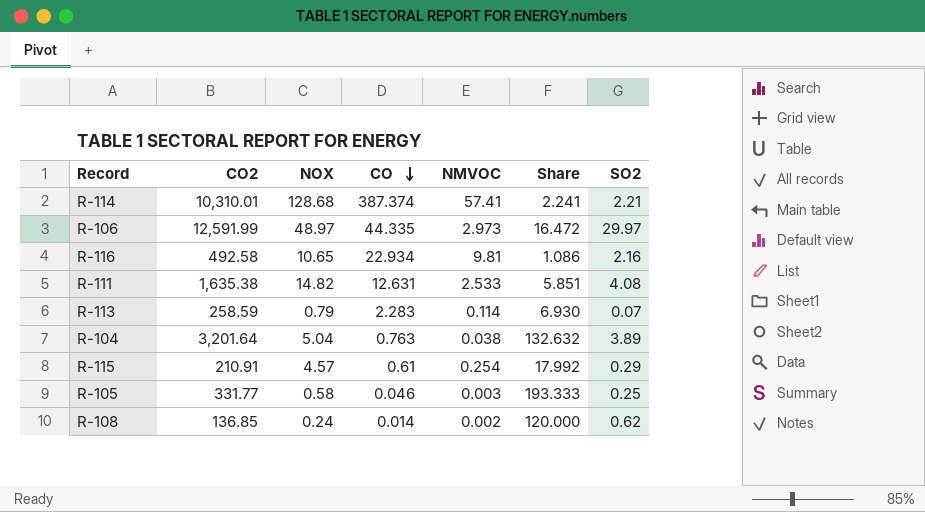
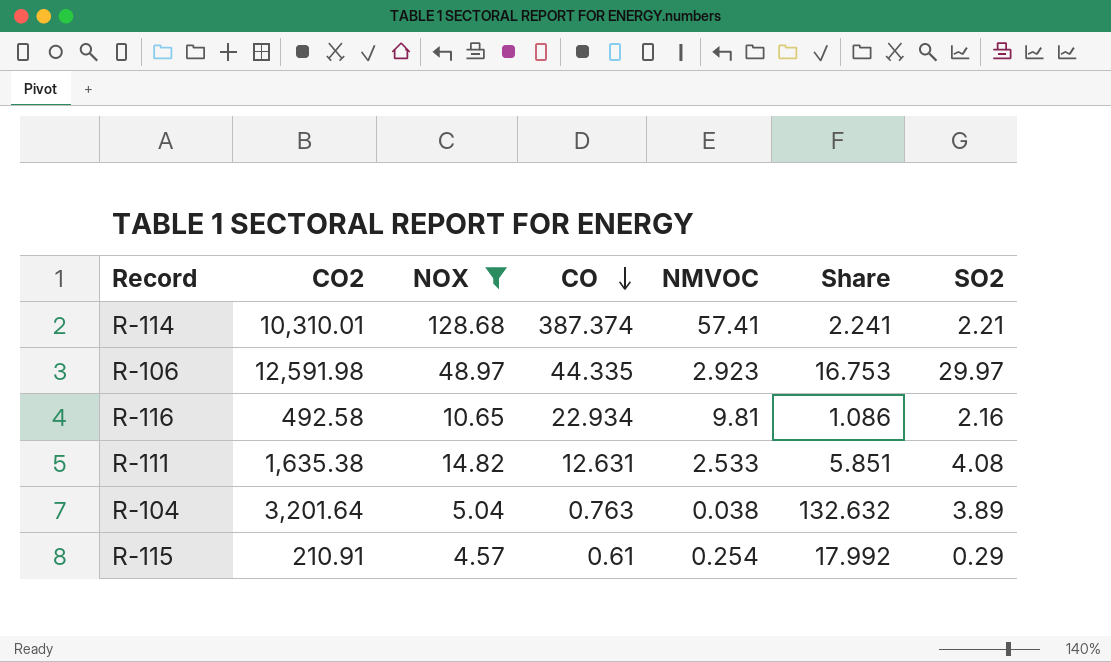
filter: none -> NOX >= 4.57
R-106 | CO2: 12,591.99 -> 12,591.98
R-106 | NMVOC: 2.973 -> 2.923
R-106 | Share: 16.472 -> 16.753

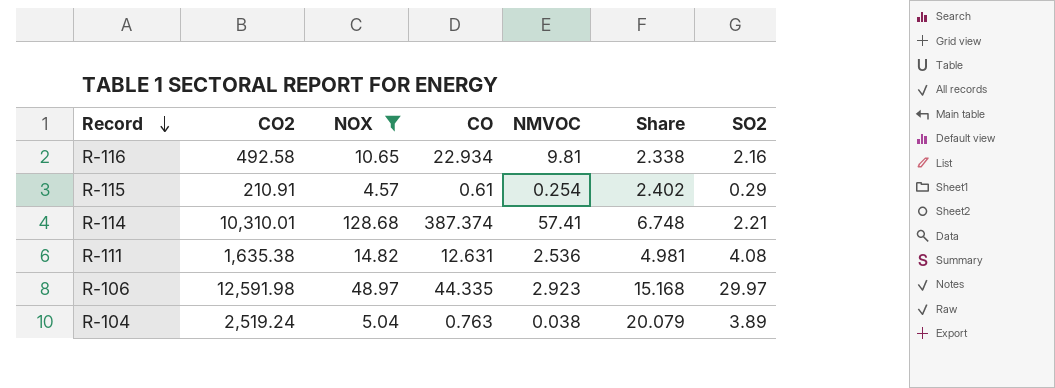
row order: CO descending -> Record descending
column Share | formula: [NOX] / [NMVOC] -> [CO] / [NMVOC]
R-111 | NMVOC: 2.533 -> 2.536
R-104 | CO2: 3,201.64 -> 2,519.24

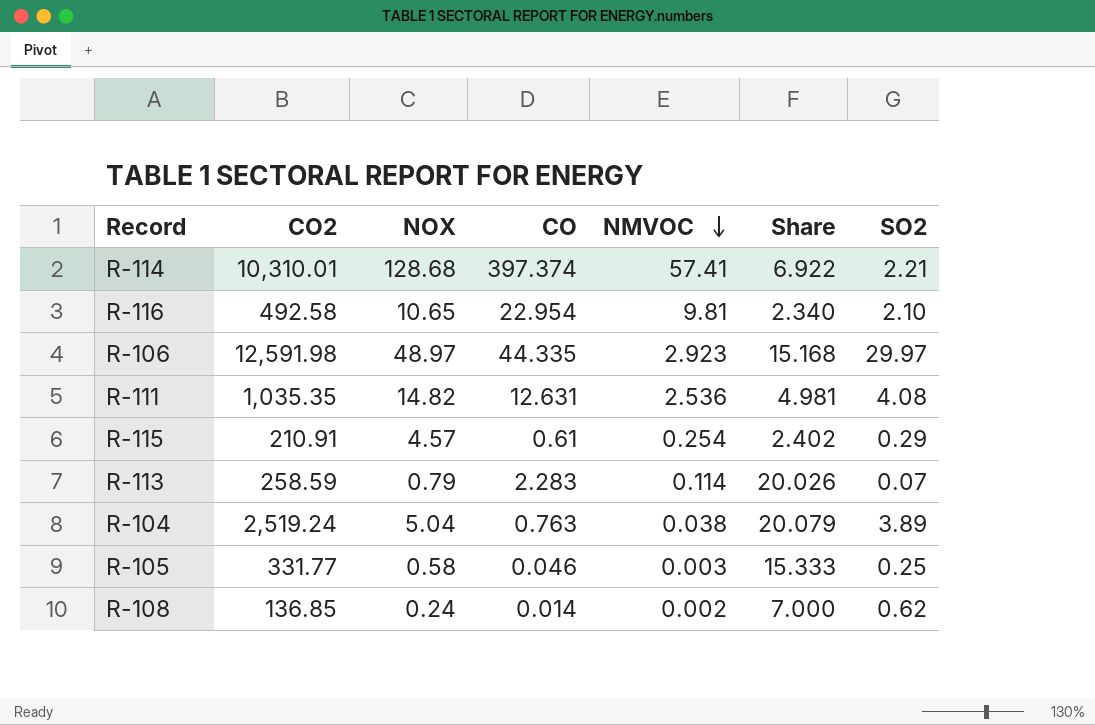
filter: NOX >= 4.57 -> none
row order: Record descending -> NMVOC descending
R-114 | CO: 387.374 -> 397.374
R-114 | Share: 6.748 -> 6.922
R-116 | CO: 22.934 -> 22.954
R-116 | Share: 2.338 -> 2.340
R-116 | SO2: 2.16 -> 2.10
R-111 | CO2: 1,635.38 -> 1,035.35

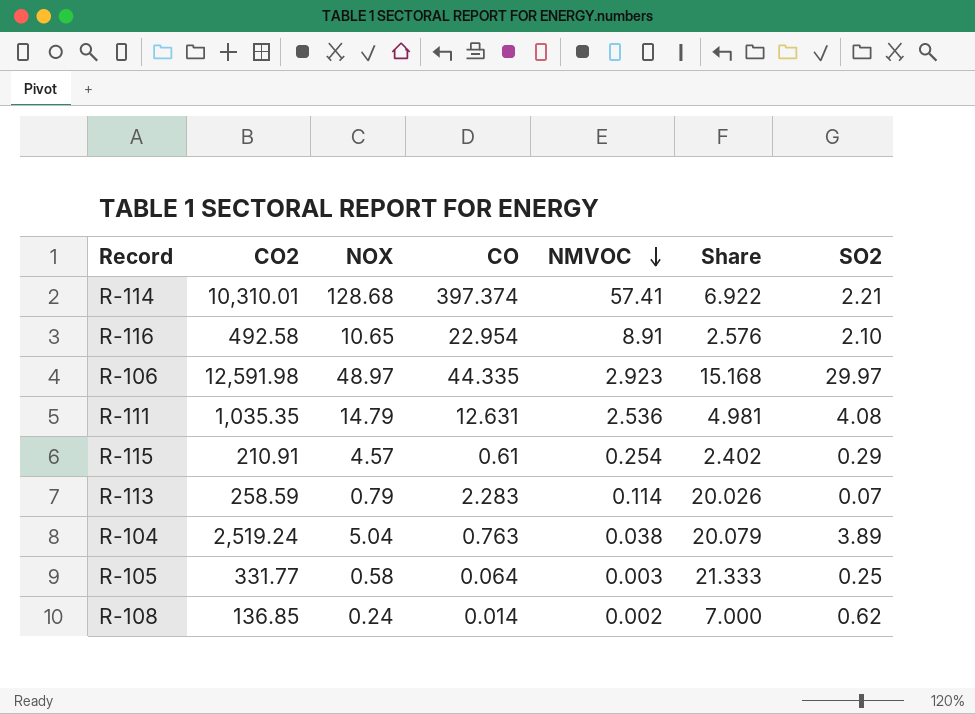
R-116 | NMVOC: 9.81 -> 8.91
R-116 | Share: 2.340 -> 2.576
R-111 | NOX: 14.82 -> 14.79
R-105 | CO: 0.046 -> 0.064
R-105 | Share: 15.333 -> 21.333

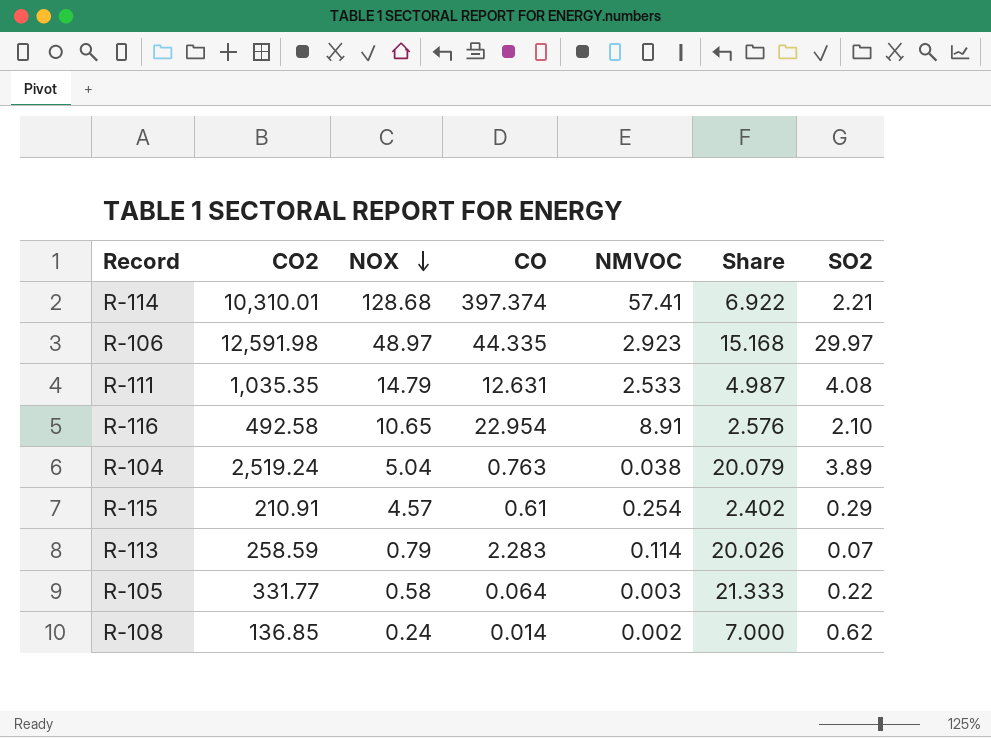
row order: NMVOC descending -> NOX descending
R-111 | NMVOC: 2.536 -> 2.533
R-111 | Share: 4.981 -> 4.987
R-105 | SO2: 0.25 -> 0.22

